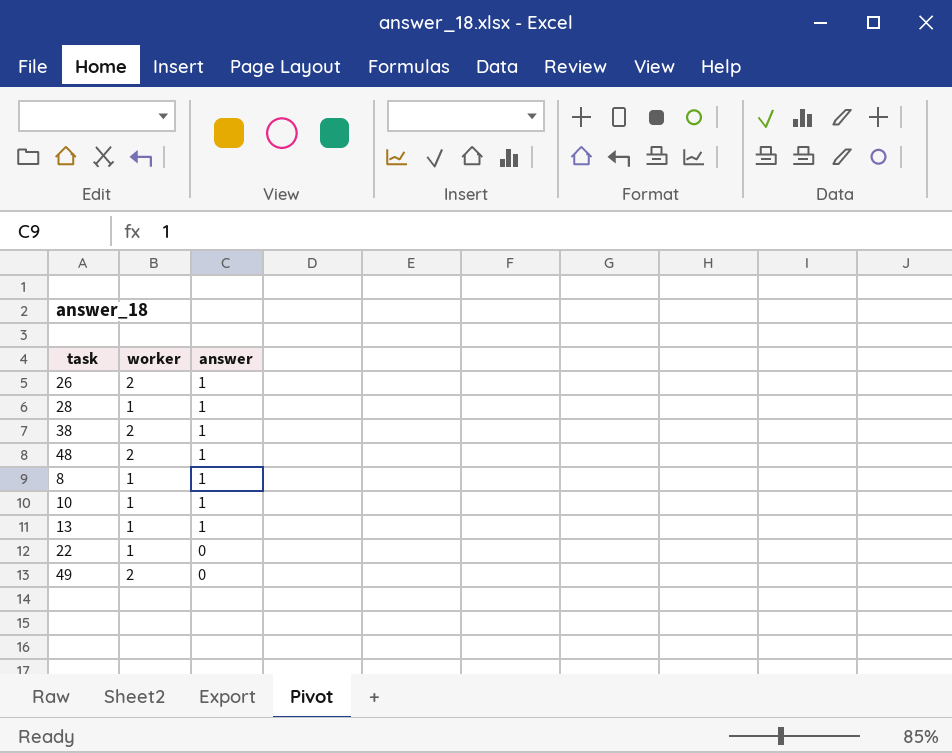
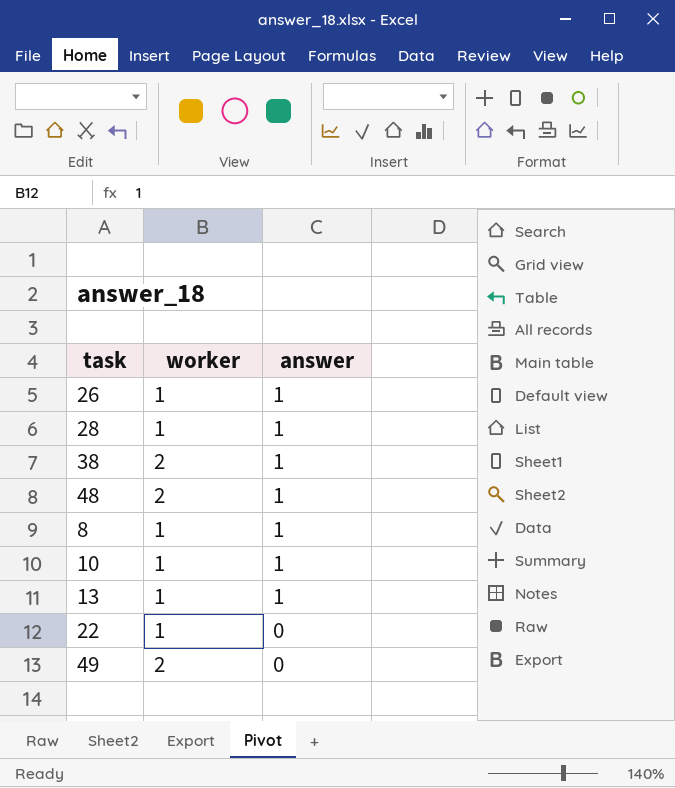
26 | worker: 2 -> 1

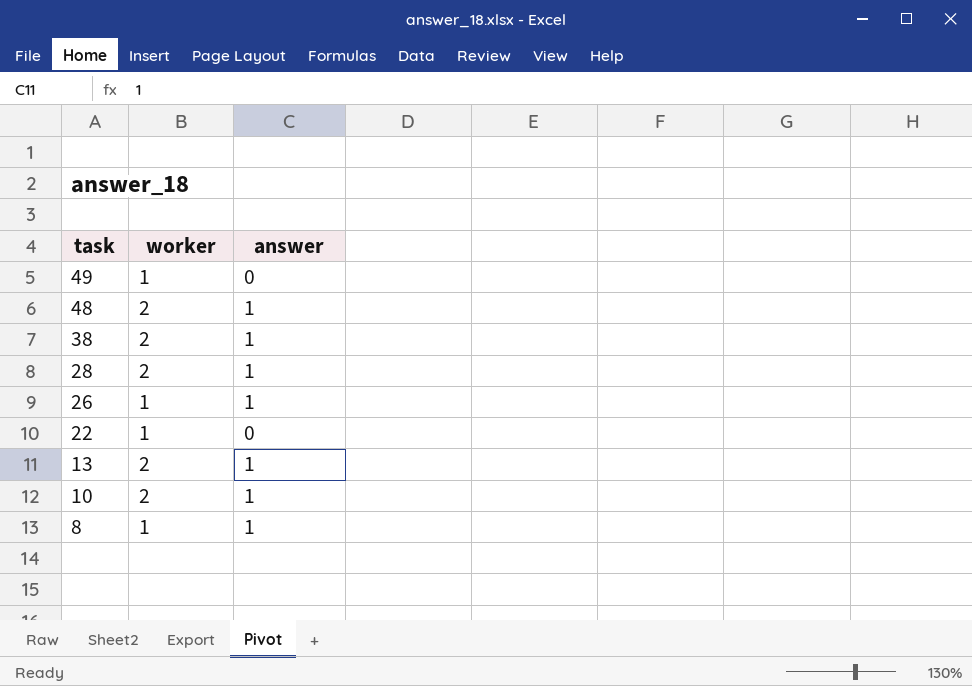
row order: answer descending -> task descending
49 | worker: 2 -> 1
28 | worker: 1 -> 2
13 | worker: 1 -> 2
10 | worker: 1 -> 2

